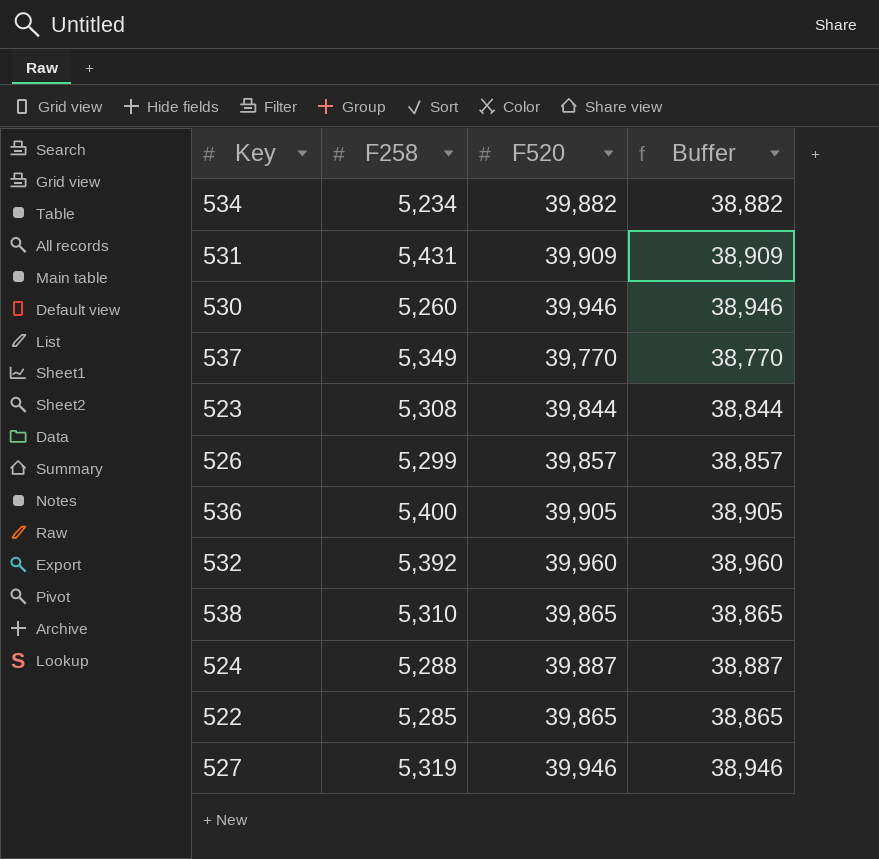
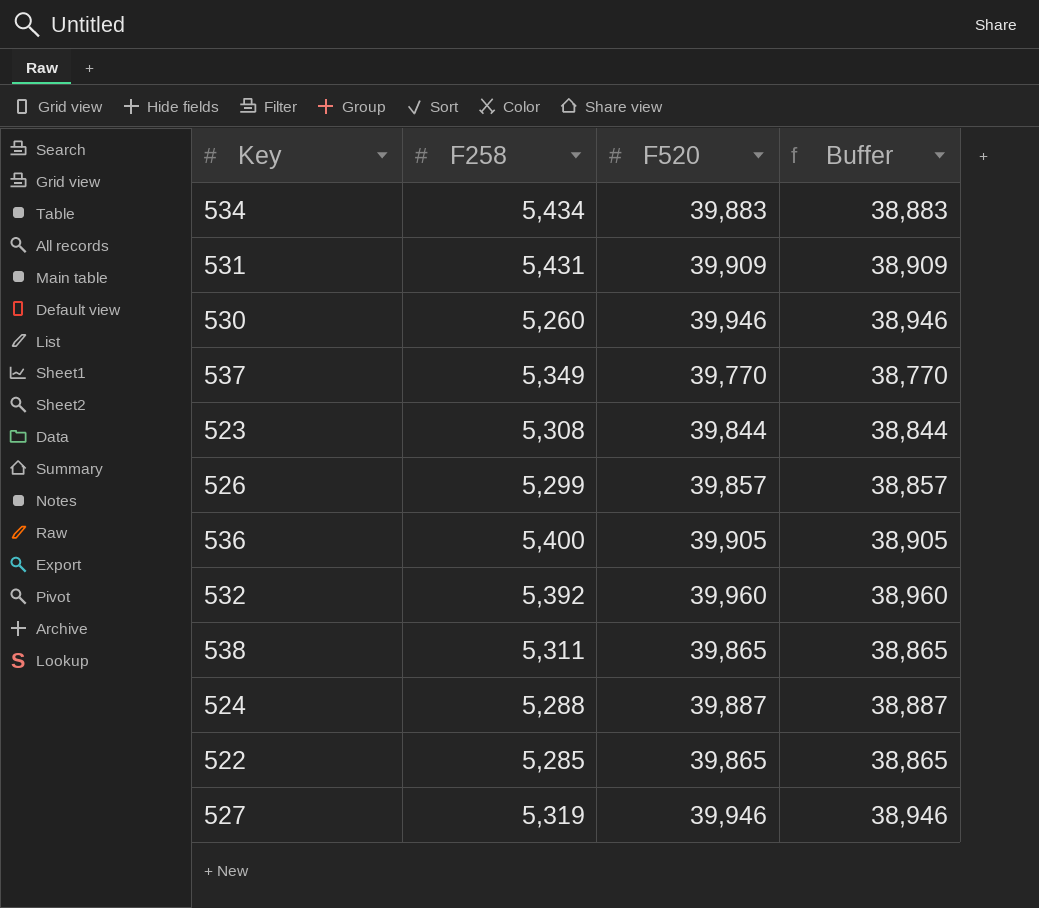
534 | F258: 5,234 -> 5,434
534 | F520: 39,882 -> 39,883
534 | Buffer: 38,882 -> 38,883
538 | F258: 5,310 -> 5,311

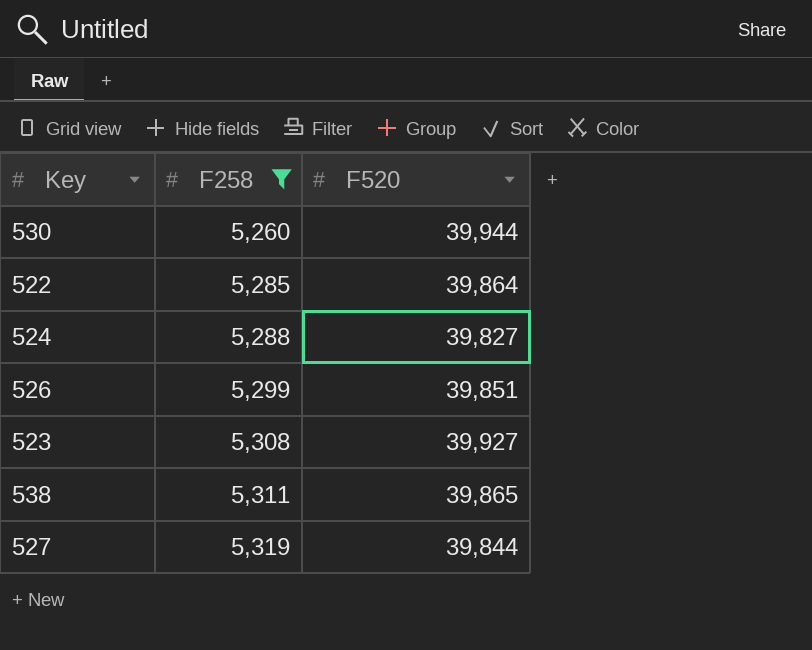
filter: none -> F258 <= 5,319
row order: none -> F258 ascending
column Buffer | formula: [F520] - 1000 -> none
530 | F520: 39,946 -> 39,944
522 | F520: 39,865 -> 39,864
524 | F520: 39,887 -> 39,827
526 | F520: 39,857 -> 39,851
523 | F520: 39,844 -> 39,927
527 | F520: 39,946 -> 39,844

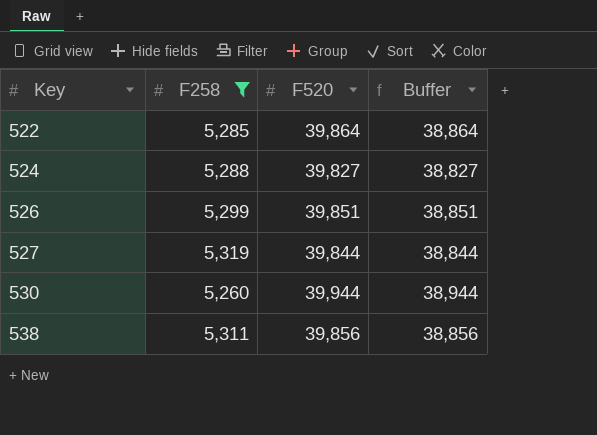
row order: F258 ascending -> Key ascending
column Buffer | formula: none -> [F520] - 1000
row 523: 5,308 | 39,927 -> none
538 | F520: 39,865 -> 39,856

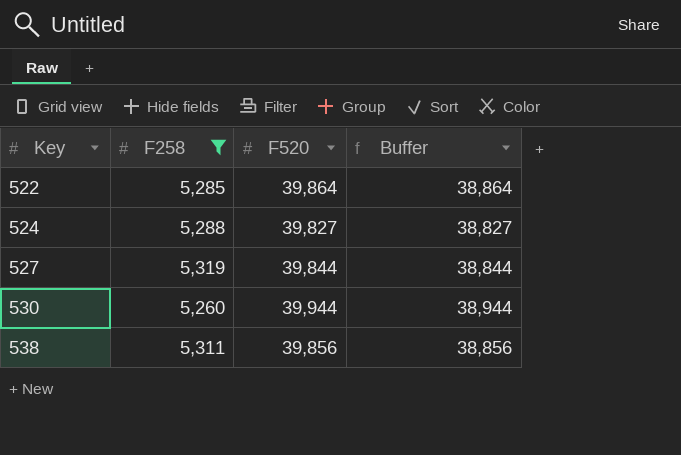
row 526: 5,299 | 39,851 | 38,851 -> none

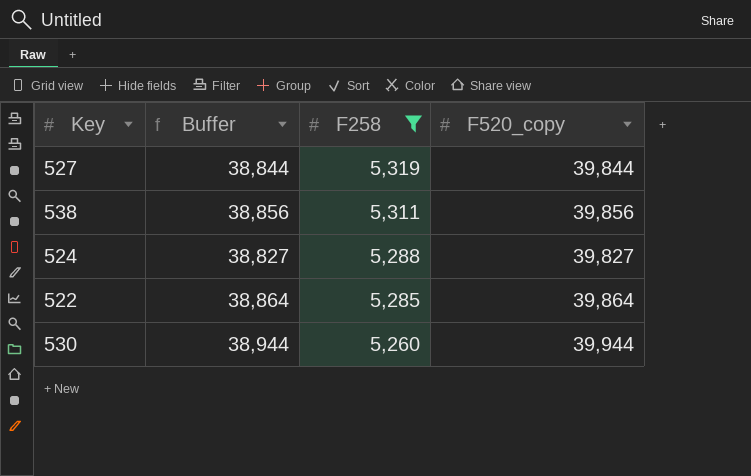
row order: Key ascending -> F258 descending
column Buffer | position: 4 -> 2
column name: F520 -> F520_copy

